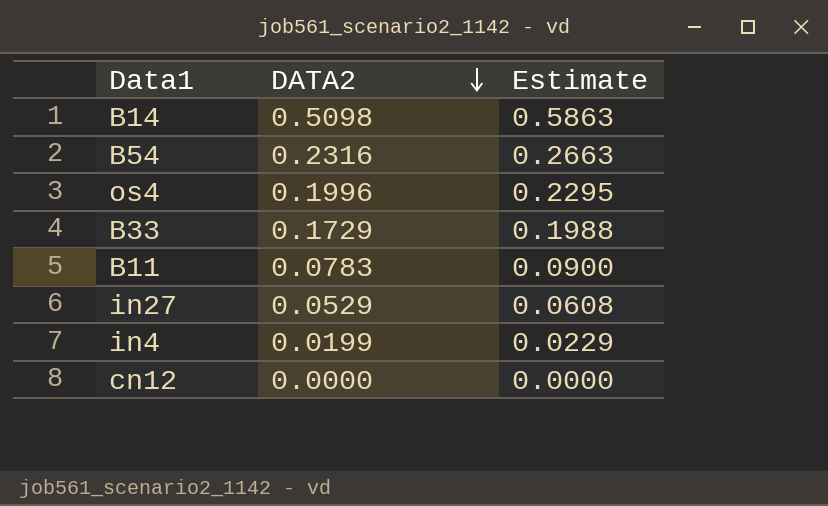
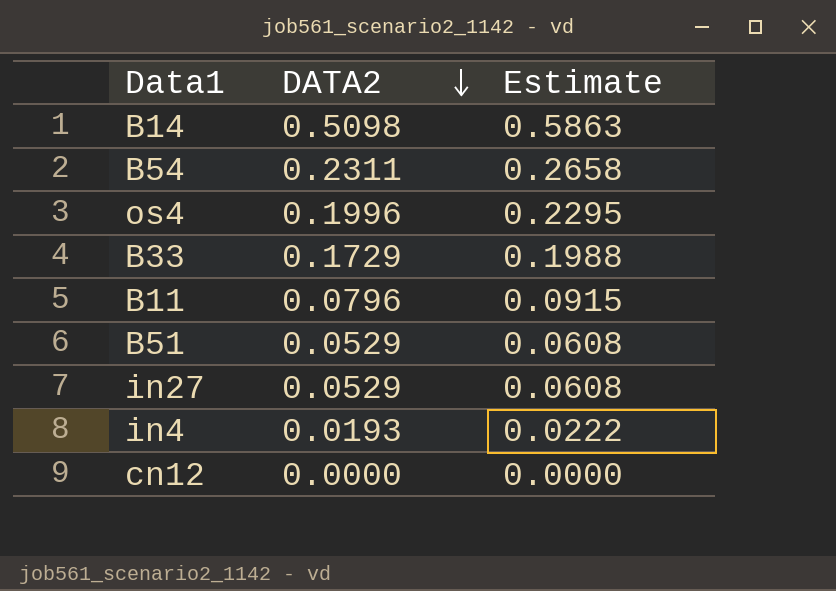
B54 | DATA2: 0.2316 -> 0.2311
B54 | Estimate: 0.2663 -> 0.2658
B11 | DATA2: 0.0783 -> 0.0796
B11 | Estimate: 0.0900 -> 0.0915
row B51: none -> 0.0529 | 0.0608
in4 | DATA2: 0.0199 -> 0.0193
in4 | Estimate: 0.0229 -> 0.0222

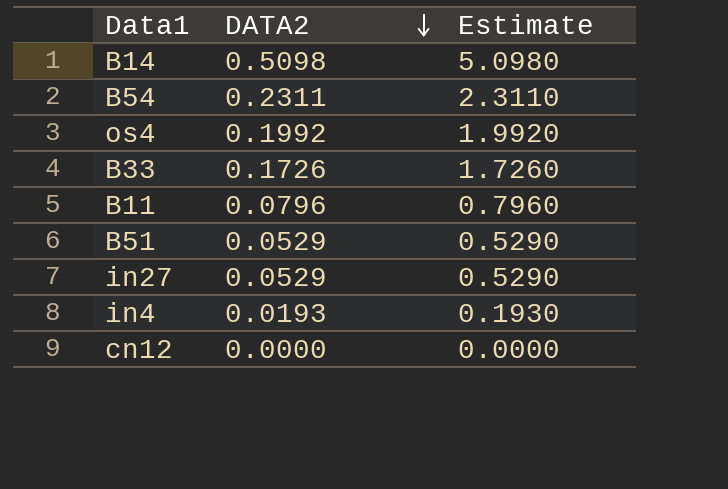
column Estimate | formula: [DATA2] * 1.15 -> [DATA2] * 10
os4 | DATA2: 0.1996 -> 0.1992
B33 | DATA2: 0.1729 -> 0.1726

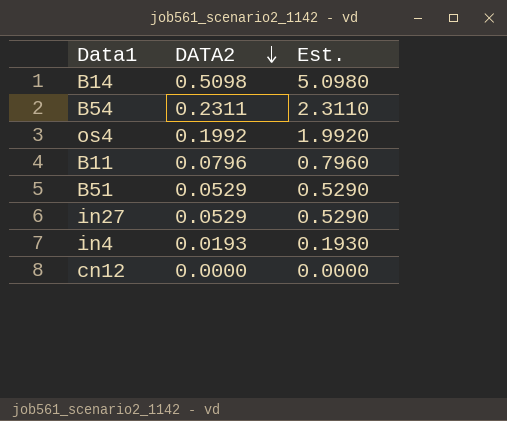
column name: Estimate -> Est.
row B33: 0.1726 | 1.7260 -> none

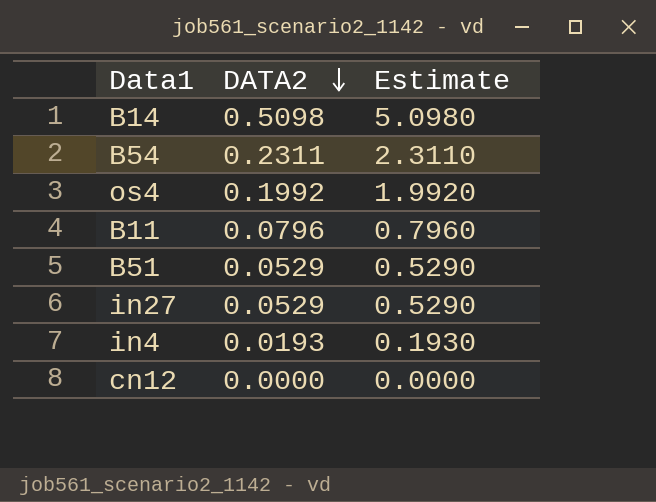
column name: Est. -> Estimate

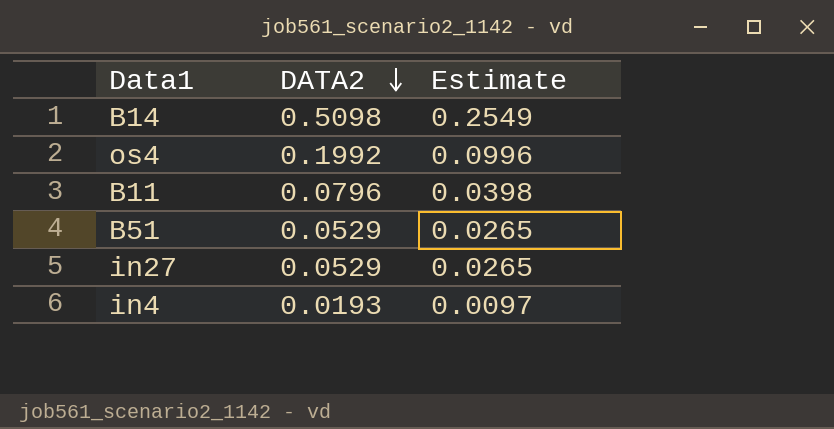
column Estimate | formula: [DATA2] * 10 -> [DATA2] * 0.5
row B54: 0.2311 | 2.3110 -> none
row cn12: 0.0000 | 0.0000 -> none

